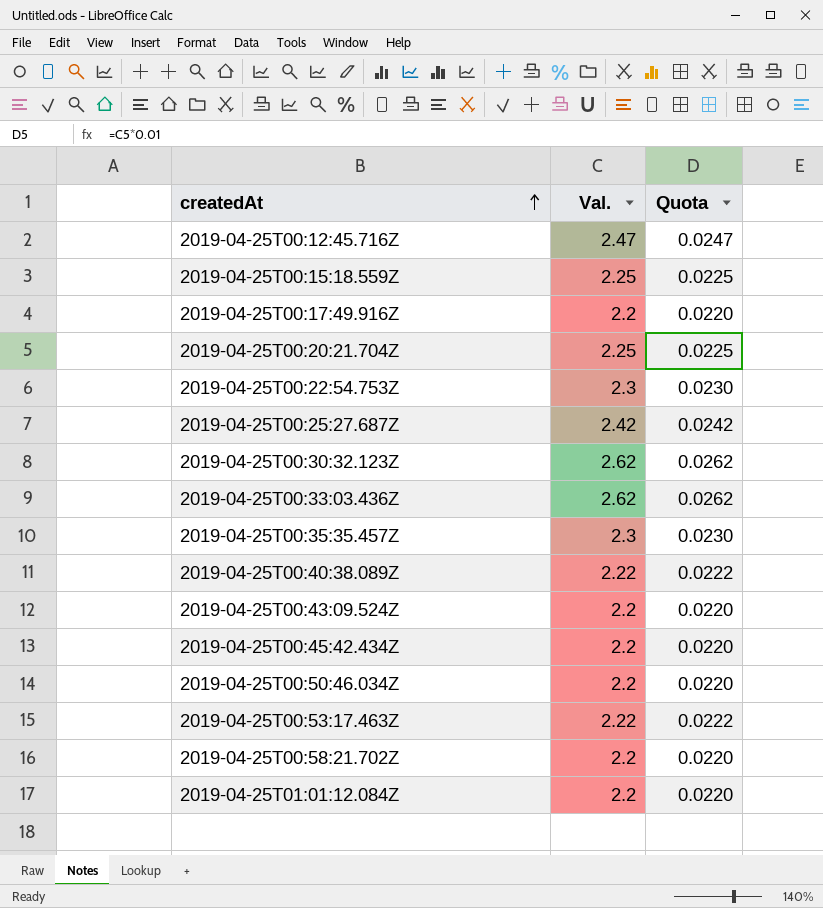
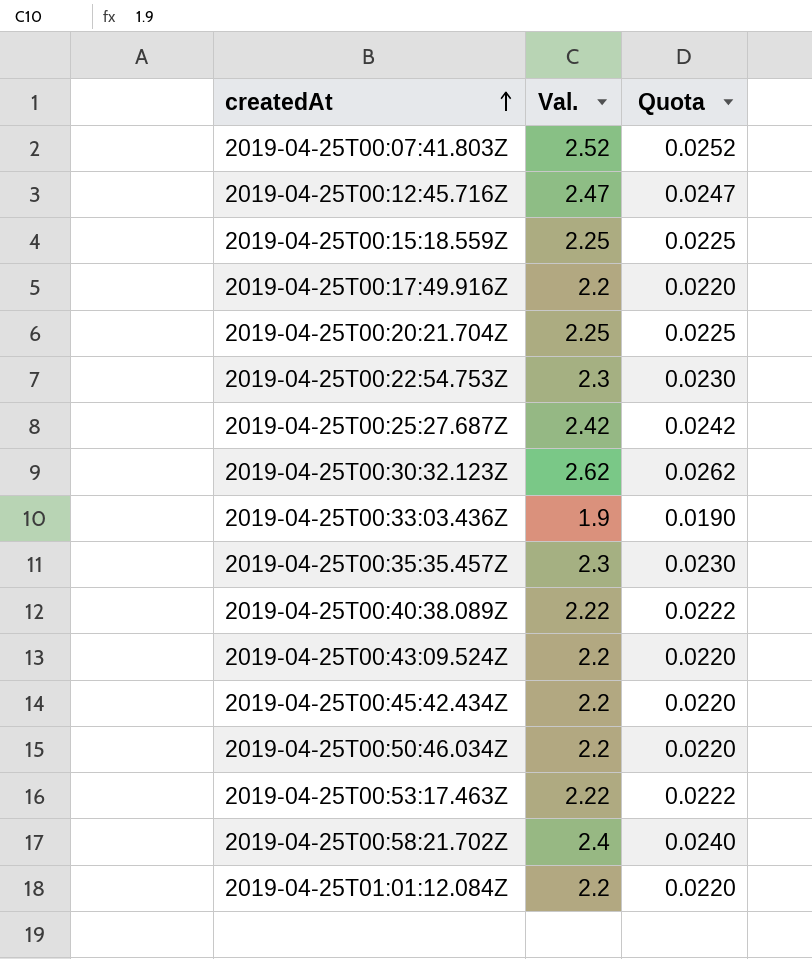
row 2019-04-25T00:07:41.803Z: none -> 2.52 | 0.0252
2019-04-25T00:33:03.436Z | Val.: 2.62 -> 1.9
2019-04-25T00:33:03.436Z | Quota: 0.0262 -> 0.0190
2019-04-25T00:58:21.702Z | Val.: 2.2 -> 2.4
2019-04-25T00:58:21.702Z | Quota: 0.0220 -> 0.0240

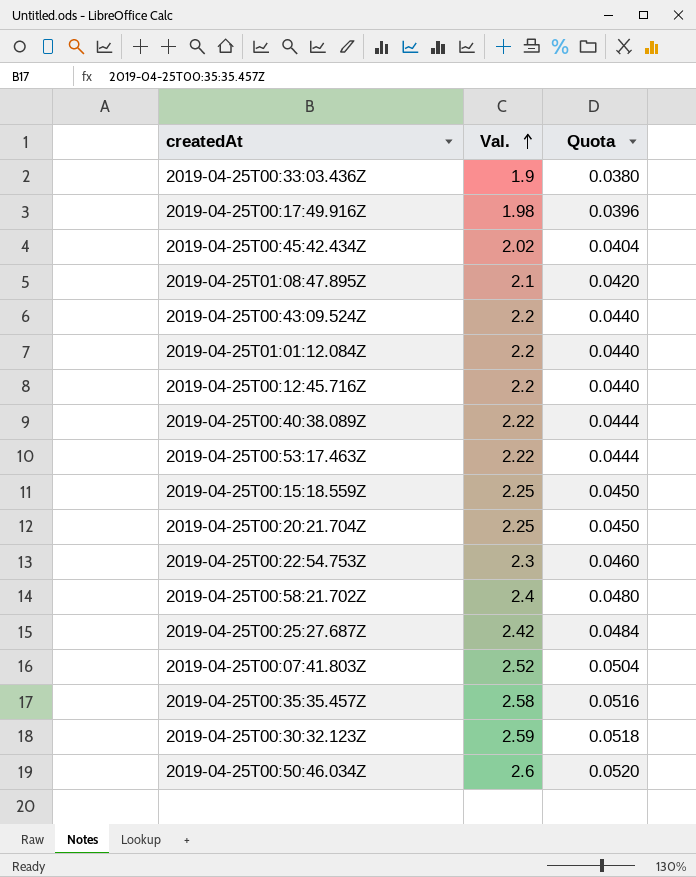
row order: createdAt ascending -> Val. ascending
column Quota | formula: [Val.] * 0.01 -> [Val.] * 0.02
2019-04-25T00:17:49.916Z | Val.: 2.2 -> 1.98
2019-04-25T00:45:42.434Z | Val.: 2.2 -> 2.02
row 2019-04-25T01:08:47.895Z: none -> 2.1 | 0.0420
2019-04-25T00:12:45.716Z | Val.: 2.47 -> 2.2
2019-04-25T00:35:35.457Z | Val.: 2.3 -> 2.58
2019-04-25T00:30:32.123Z | Val.: 2.62 -> 2.59
2019-04-25T00:50:46.034Z | Val.: 2.2 -> 2.6

